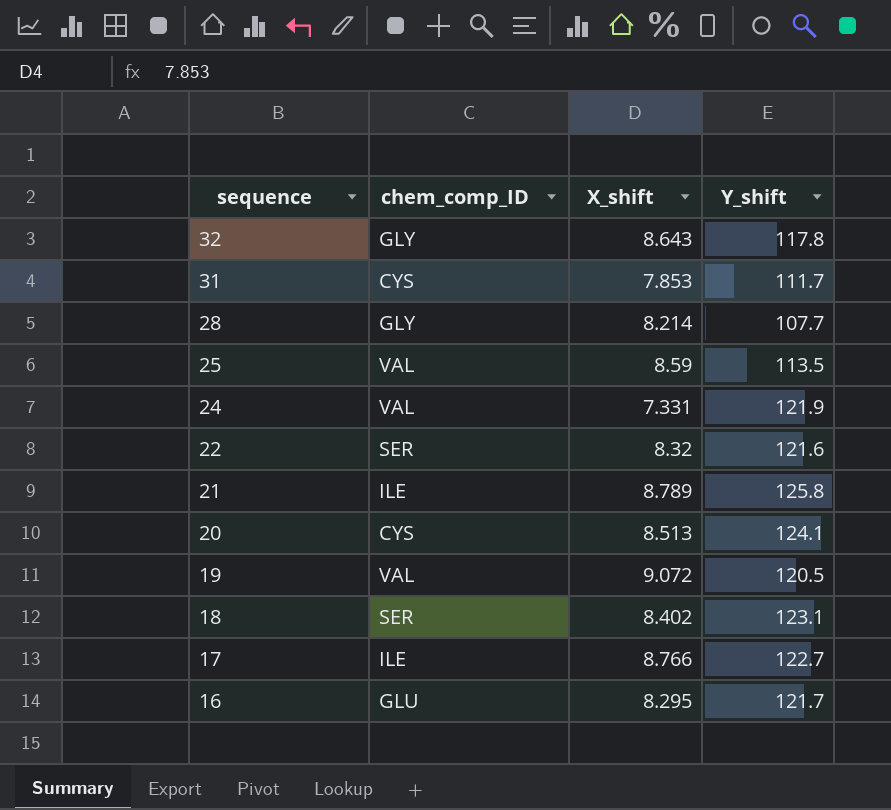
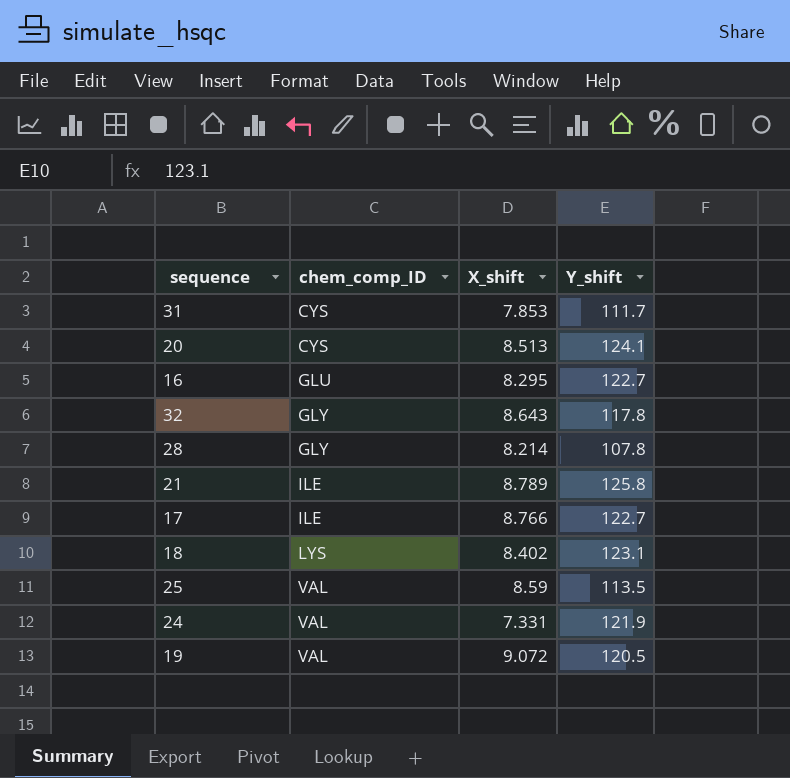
row order: sequence descending -> chem_comp_ID ascending
row 22: SER | 8.32 | 121.6 -> none
16 | Y_shift: 121.7 -> 122.7
28 | Y_shift: 107.7 -> 107.8
18 | chem_comp_ID: SER -> LYS

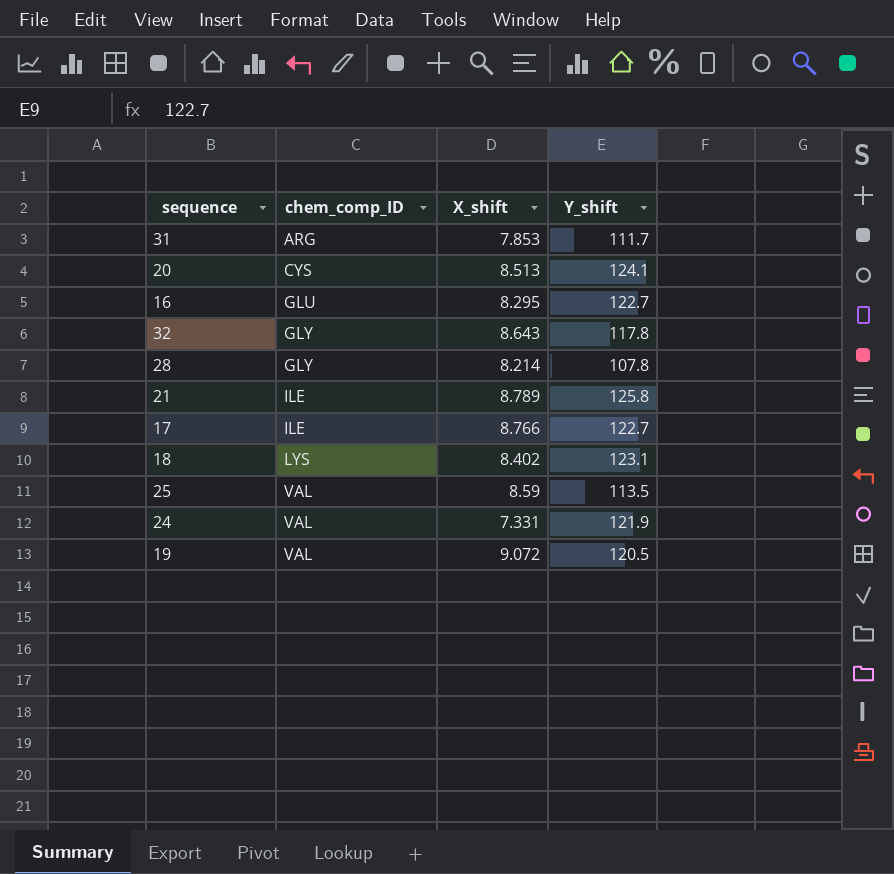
31 | chem_comp_ID: CYS -> ARG

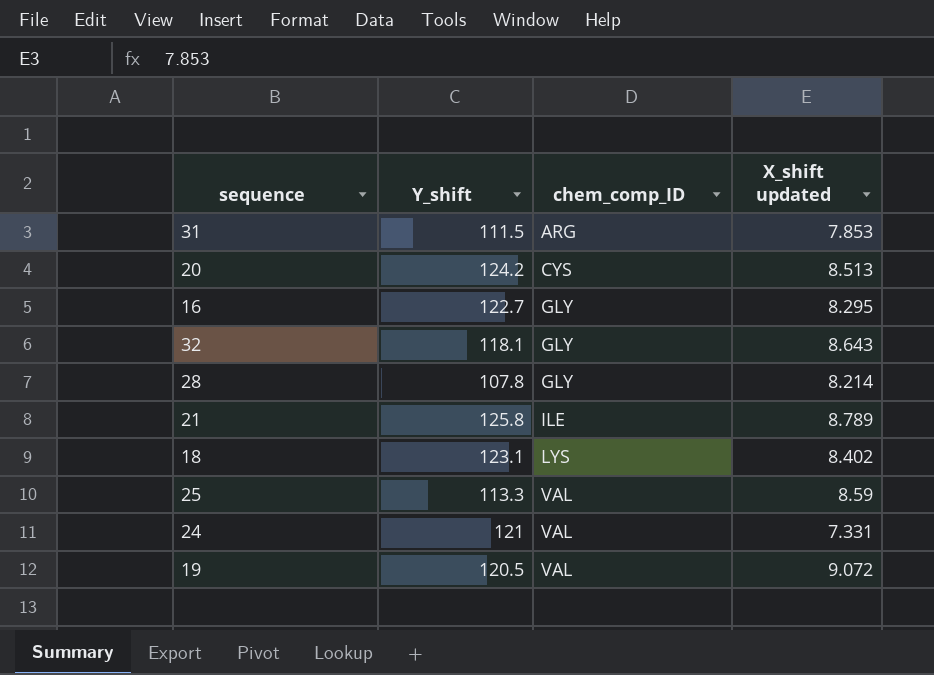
column Y_shift | position: 4 -> 2
column name: X_shift -> X_shift updated
row 17: ILE | 8.766 | 122.7 -> none
31 | Y_shift: 111.7 -> 111.5
20 | Y_shift: 124.1 -> 124.2
16 | chem_comp_ID: GLU -> GLY
32 | Y_shift: 117.8 -> 118.1
25 | Y_shift: 113.5 -> 113.3
24 | Y_shift: 121.9 -> 121

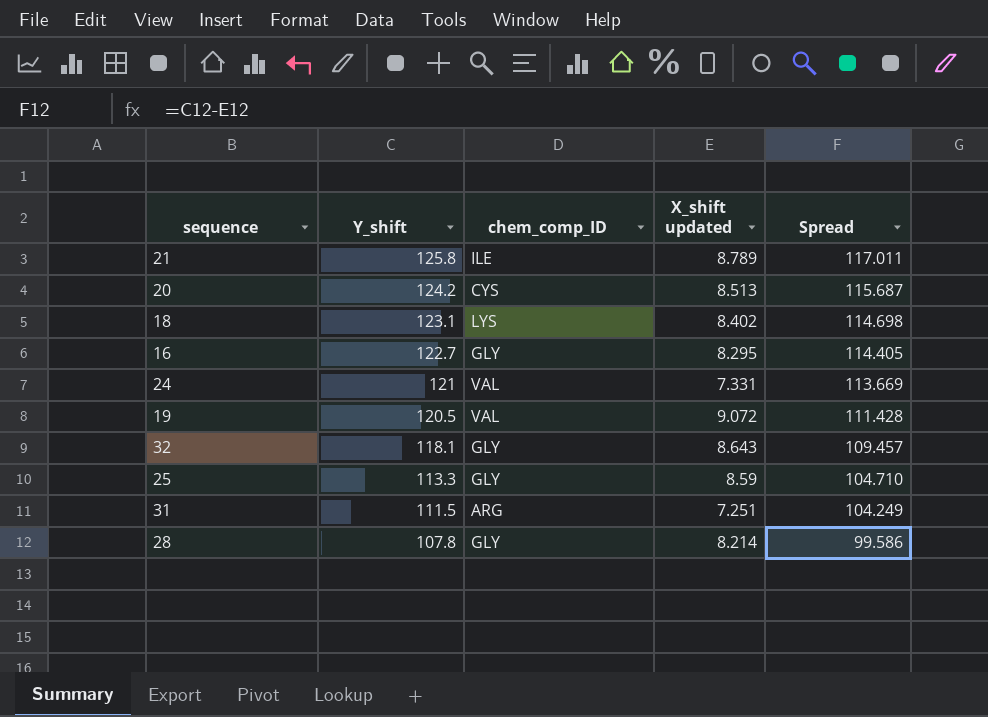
row order: chem_comp_ID ascending -> Y_shift descending
column Spread | formula: none -> [Y_shift] - [X_shift updated]
25 | chem_comp_ID: VAL -> GLY
31 | X_shift updated: 7.853 -> 7.251

